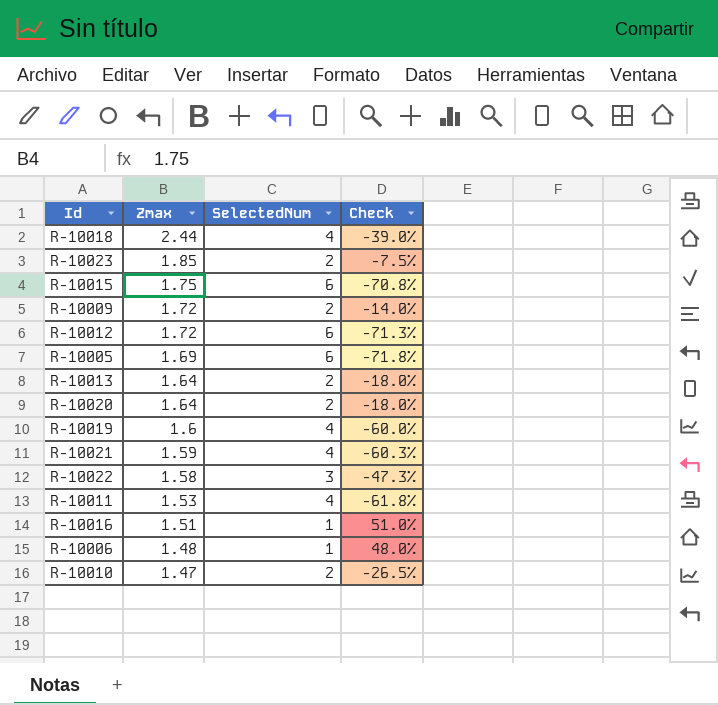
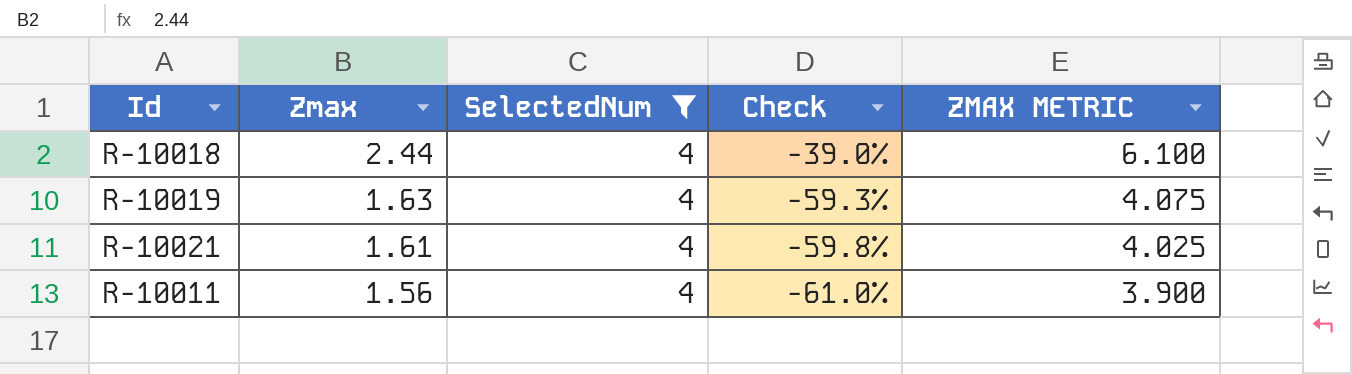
filter: none -> SelectedNum = 4
column ZMAX METRIC | formula: none -> [Zmax] * 2.5
R-10019 | Zmax: 1.6 -> 1.63
R-10019 | Check: -60.0% -> -59.3%
R-10021 | Zmax: 1.59 -> 1.61
R-10021 | Check: -60.3% -> -59.8%
R-10011 | Zmax: 1.53 -> 1.56
R-10011 | Check: -61.8% -> -61.0%

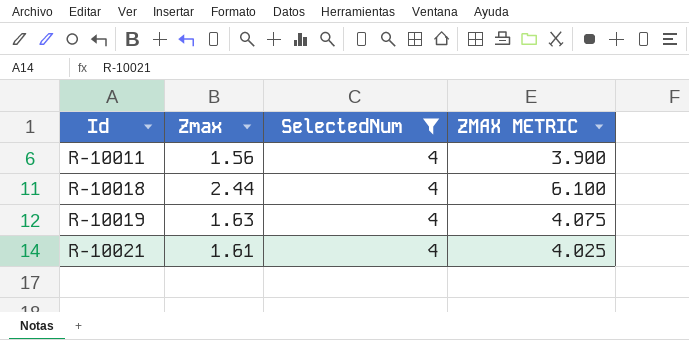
row order: Zmax descending -> Id ascending
column Check | formula: ([Zmax] - [SelectedNum]) / [SelectedNum] -> none

